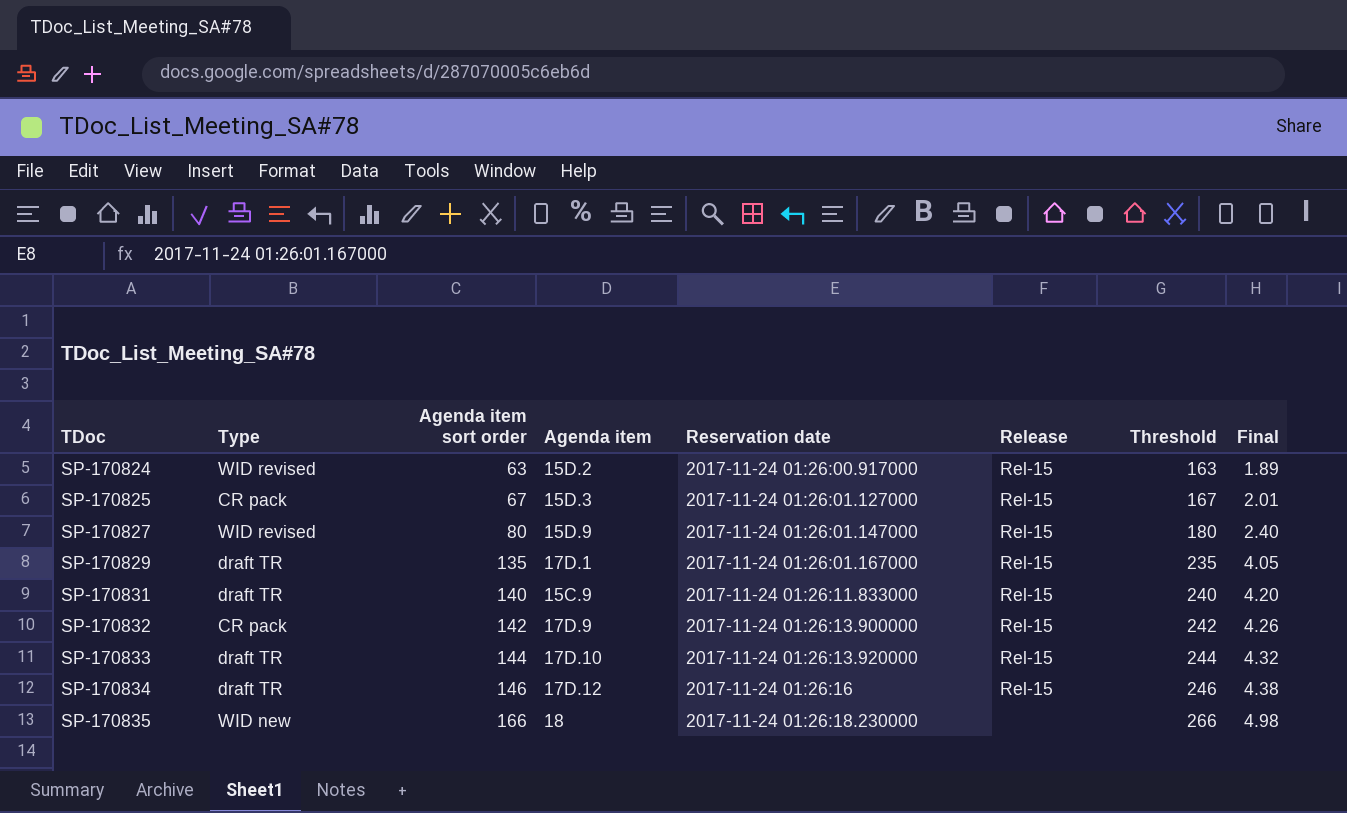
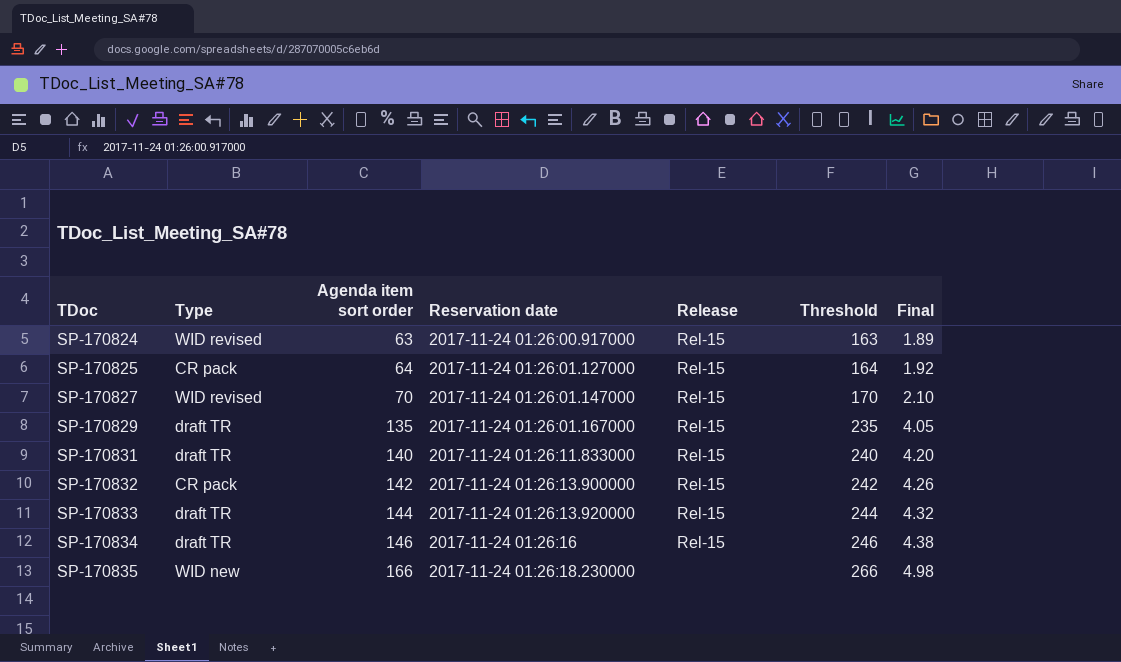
column Agenda item | position: 4 -> none
SP-170825 | Agenda item sort order: 67 -> 64
SP-170825 | Threshold: 167 -> 164
SP-170825 | Final: 2.01 -> 1.92
SP-170827 | Agenda item sort order: 80 -> 70
SP-170827 | Threshold: 180 -> 170
SP-170827 | Final: 2.40 -> 2.10

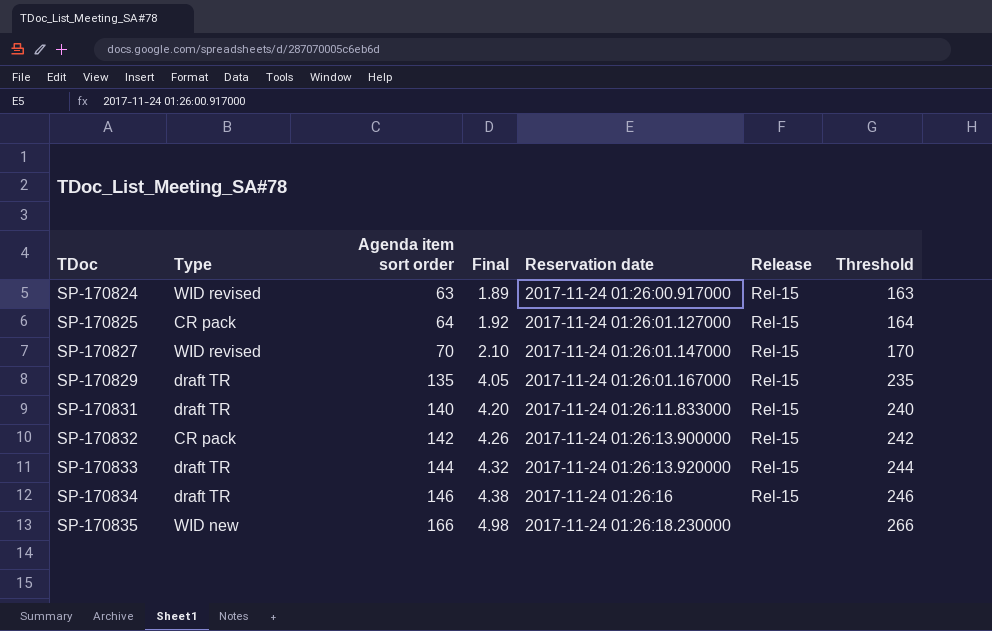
column Final | position: 7 -> 4

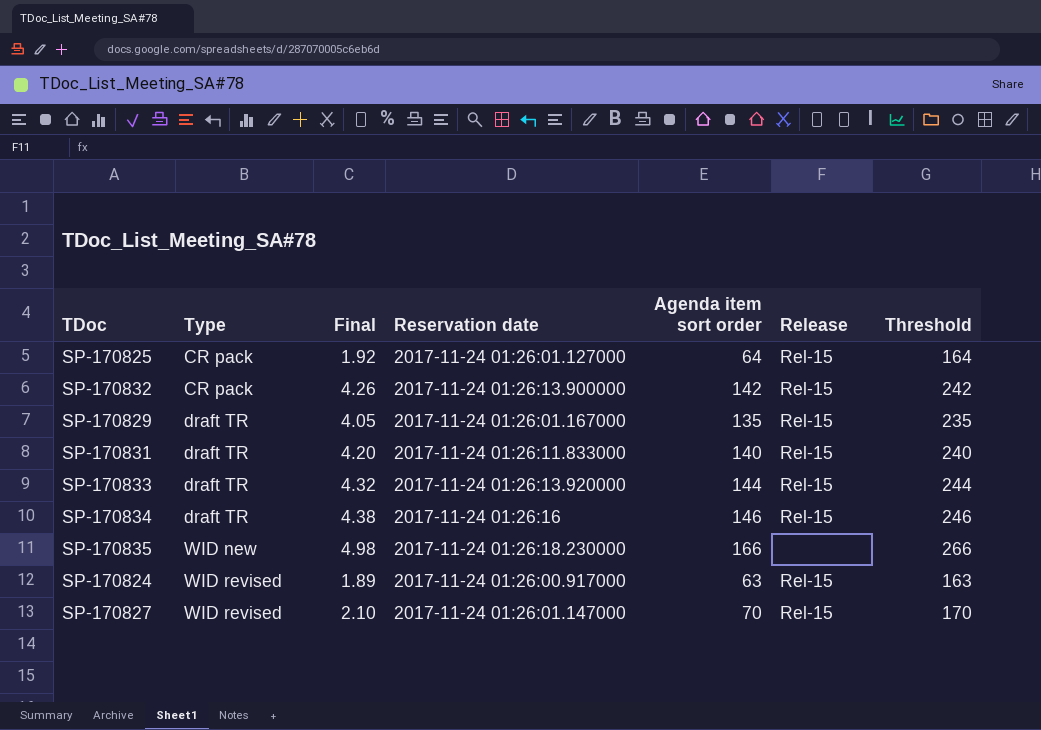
row order: TDoc ascending -> Type ascending
column Agenda item sort order | position: 3 -> 5

